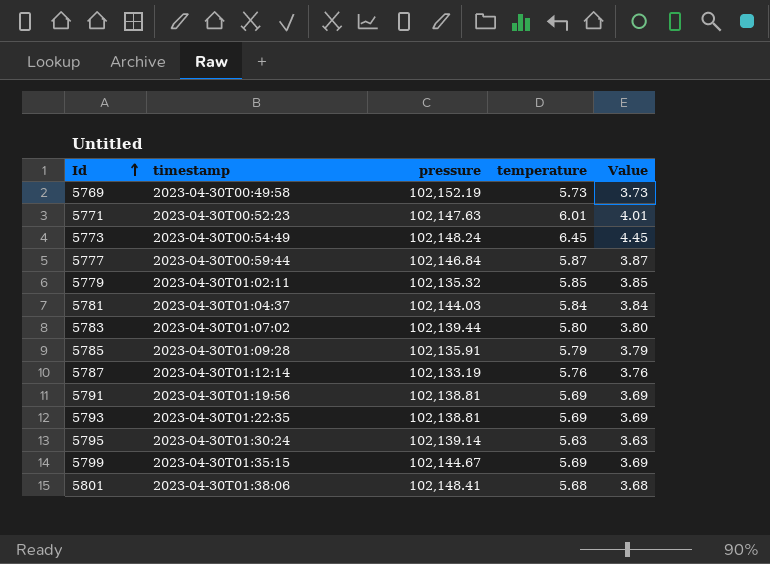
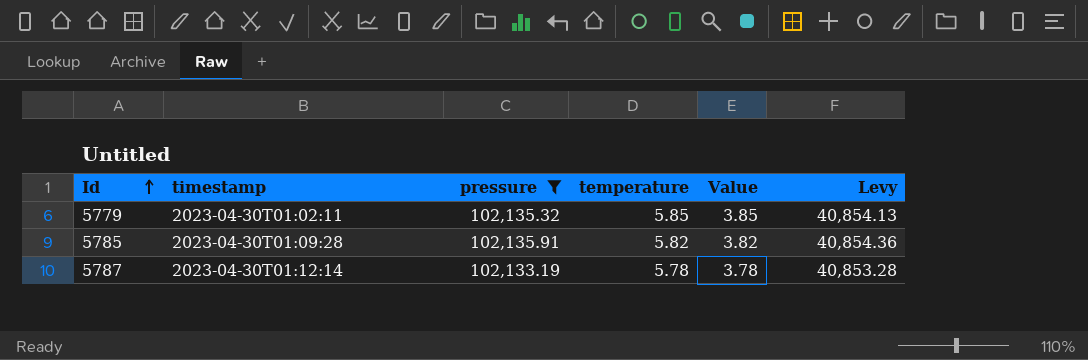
filter: none -> pressure <= 102,135.91
column Levy | formula: none -> [pressure] * 0.4
5785 | temperature: 5.79 -> 5.82
5785 | Value: 3.79 -> 3.82
5787 | temperature: 5.76 -> 5.78
5787 | Value: 3.76 -> 3.78

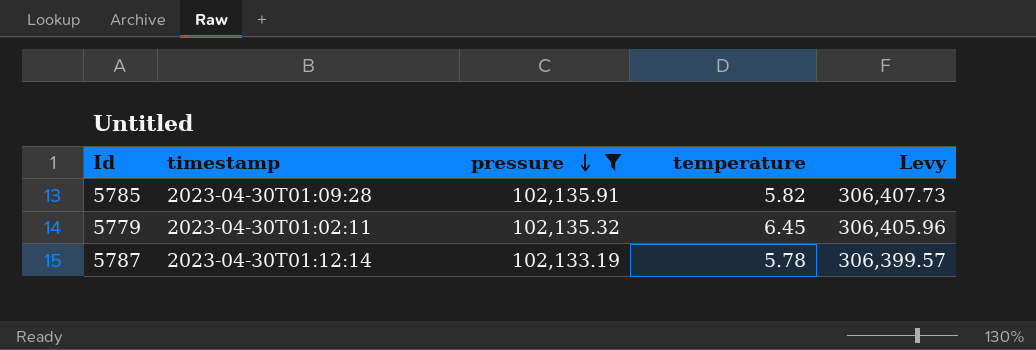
row order: Id ascending -> pressure descending
column Value | formula: [temperature] - 2 -> none
column Levy | formula: [pressure] * 0.4 -> [pressure] * 3
5779 | temperature: 5.85 -> 6.45

